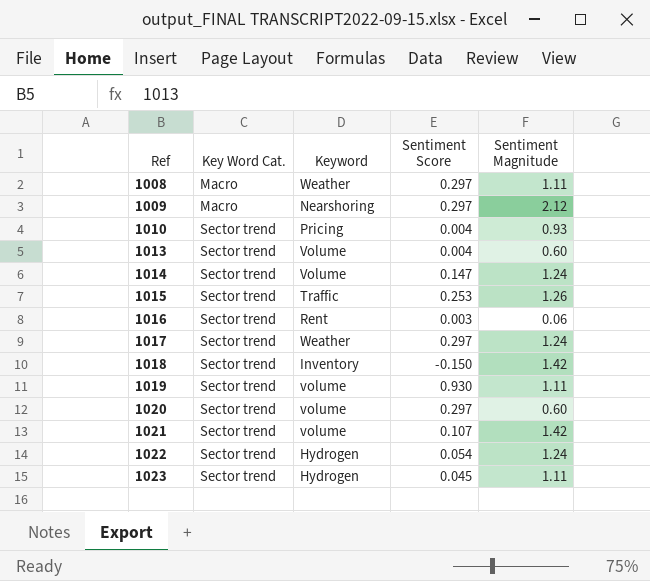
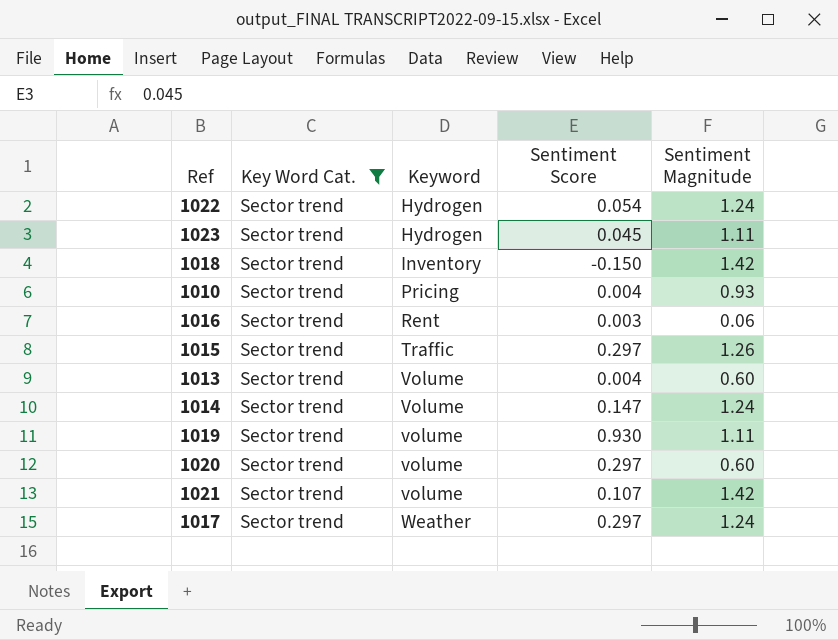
filter: none -> Key Word Cat. = Sector trend
row order: Ref ascending -> Keyword ascending
1015 | Sentiment Score: 0.253 -> 0.297

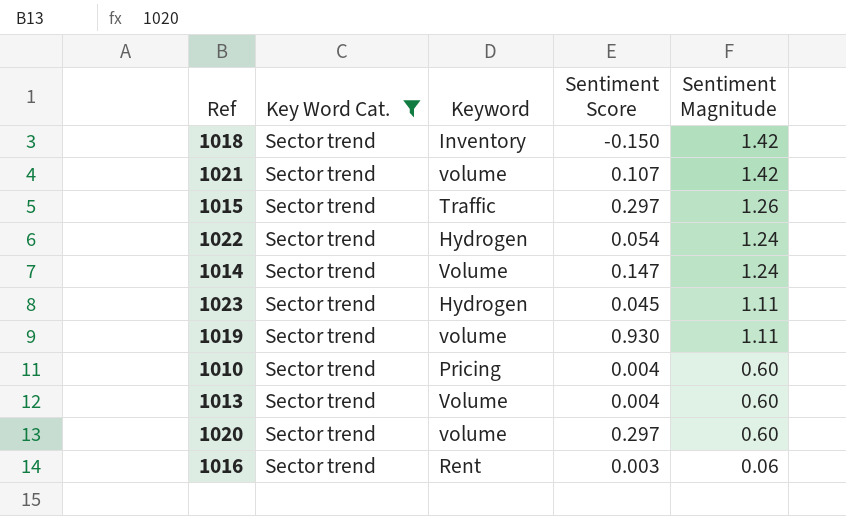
row order: Keyword ascending -> Sentiment Magnitude descending
row 1017: Sector trend | Weather | 0.297 | 1.24 -> none
1010 | Sentiment Magnitude: 0.93 -> 0.60

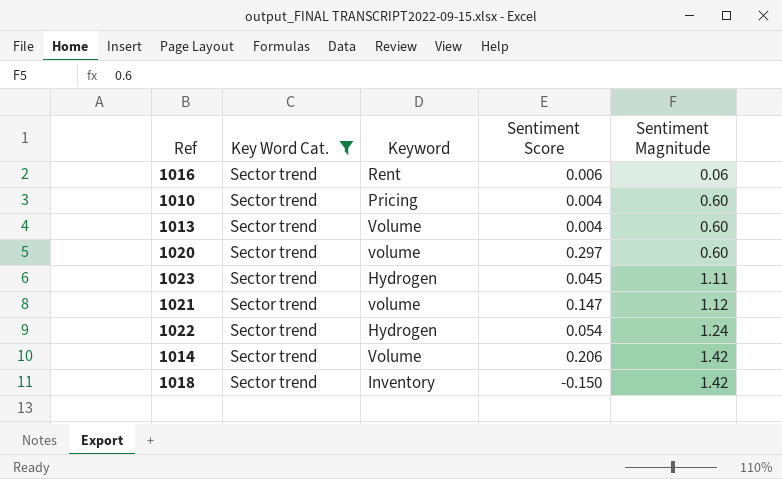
row order: Sentiment Magnitude descending -> Sentiment Magnitude ascending
row 1015: Sector trend | Traffic | 0.297 | 1.26 -> none
row 1019: Sector trend | volume | 0.930 | 1.11 -> none
1016 | Sentiment Score: 0.003 -> 0.006
1021 | Sentiment Score: 0.107 -> 0.147
1021 | Sentiment Magnitude: 1.42 -> 1.12
1014 | Sentiment Score: 0.147 -> 0.206
1014 | Sentiment Magnitude: 1.24 -> 1.42

